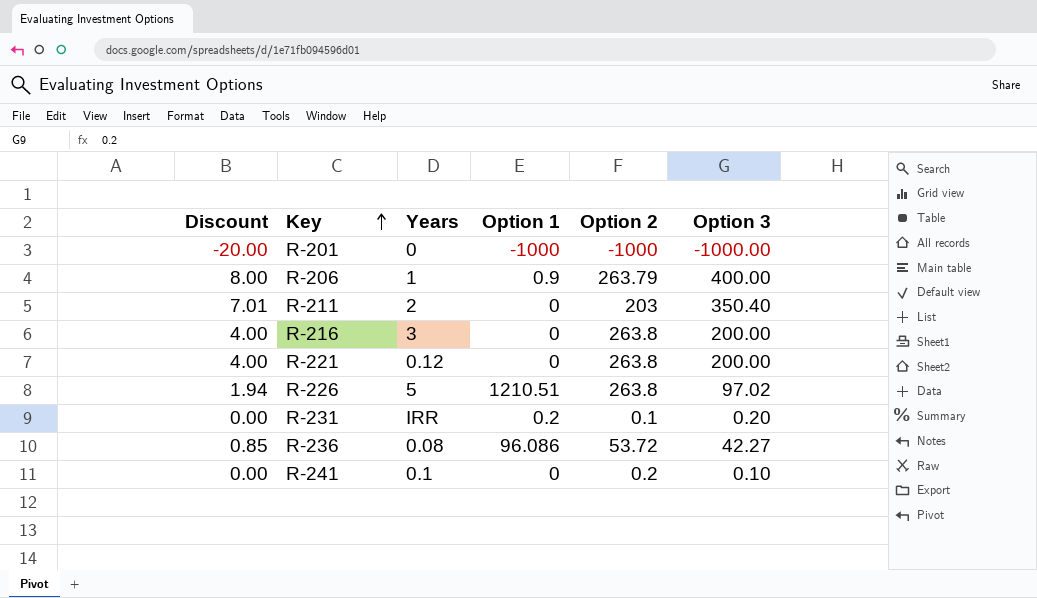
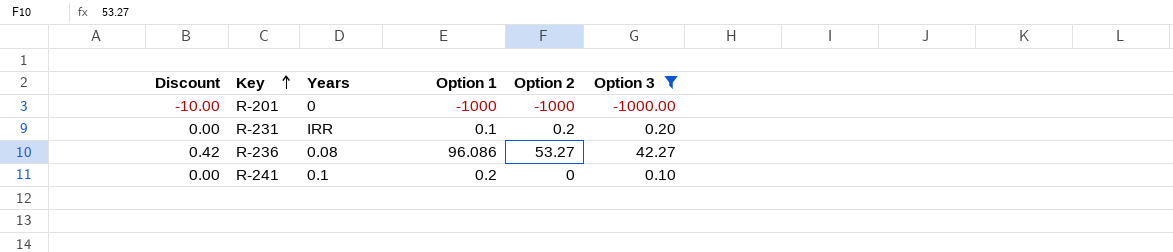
filter: none -> Option 3 <= 42.27
column Discount | formula: [Option 3] * 0.02 -> [Option 3] * 0.01
R-231 | Option 1: 0.2 -> 0.1
R-231 | Option 2: 0.1 -> 0.2
R-236 | Option 2: 53.72 -> 53.27
R-241 | Option 1: 0 -> 0.2
R-241 | Option 2: 0.2 -> 0

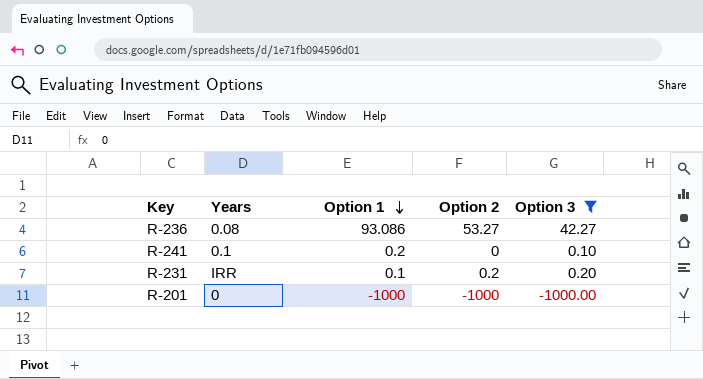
row order: Key ascending -> Option 1 descending
column Discount | formula: [Option 3] * 0.01 -> none
R-236 | Option 1: 96.086 -> 93.086

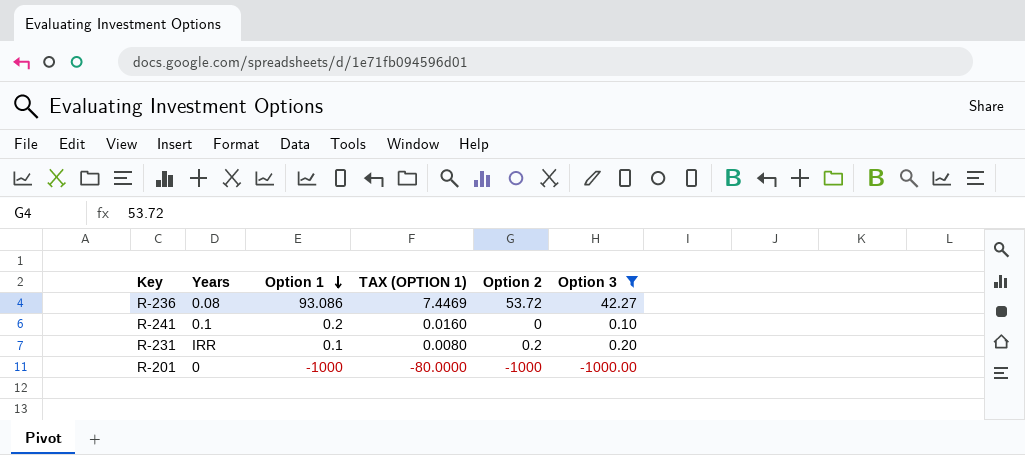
column TAX (OPTION 1) | formula: none -> [Option 1] * 0.08
R-236 | Option 2: 53.27 -> 53.72

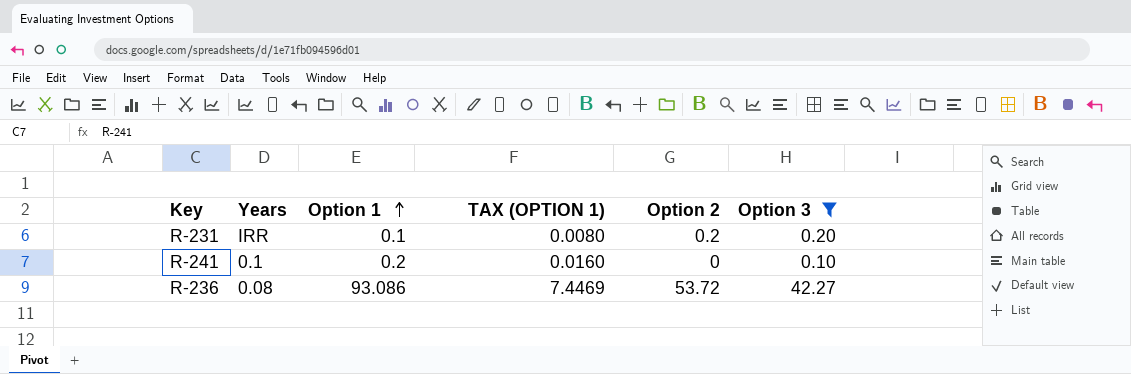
row order: Option 1 descending -> Option 1 ascending
row R-201: 0 | -1000 | -80.0000 | -1000 | -1000.00 -> none

